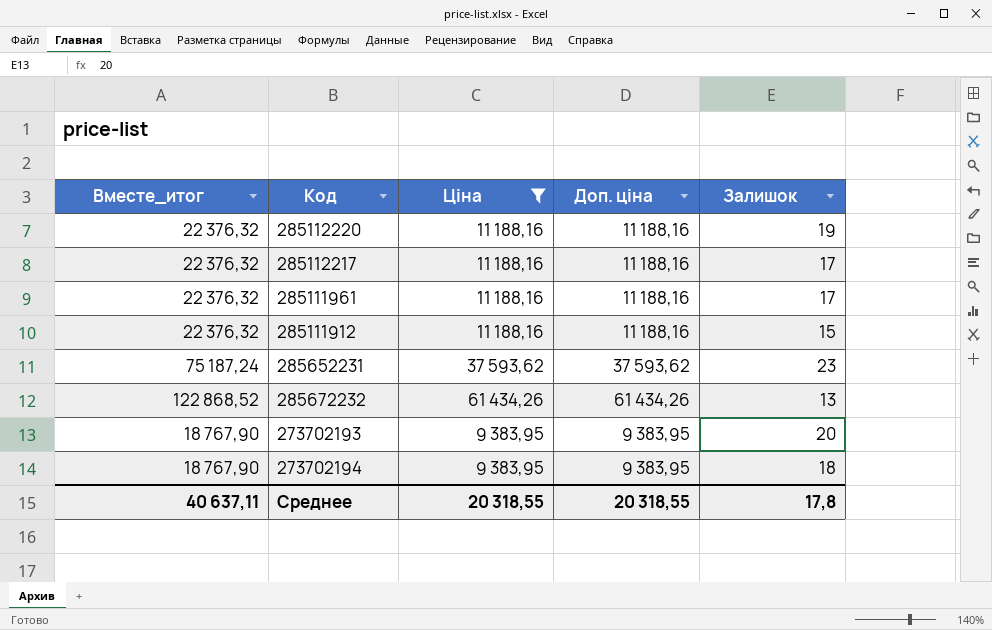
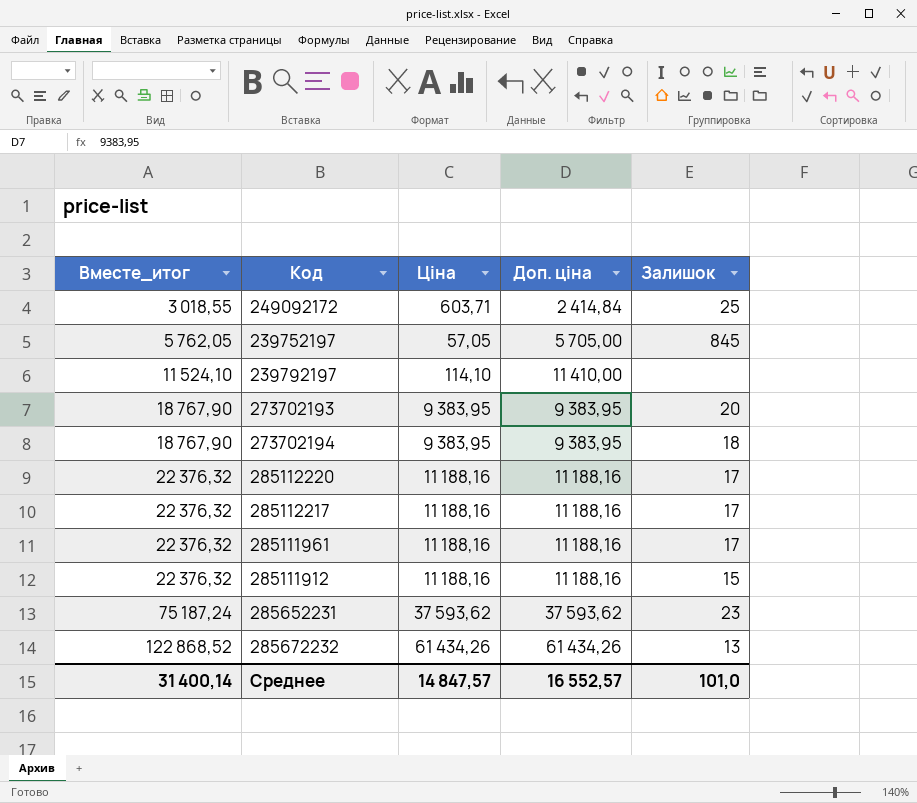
filter: Ціна >= 9 383,95 -> none
row order: none -> Вместе_итог ascending
285112220 | Залишок: 19 -> 17
Среднее | Вместе_итог: 40 637,11 -> 31 400,14
Среднее | Ціна: 20 318,55 -> 14 847,57
Среднее | Доп. ціна: 20 318,55 -> 16 552,57
Среднее | Залишок: 17,8 -> 101,0

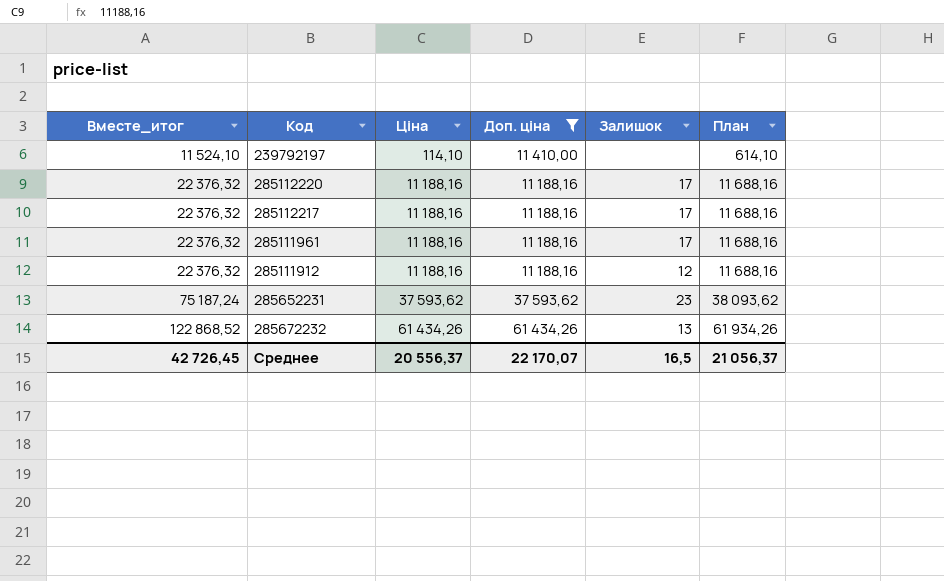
filter: none -> Доп. ціна >= 11 188,16
column План | formula: none -> [Ціна] + 500
285111912 | Залишок: 15 -> 12
Среднее | Вместе_итог: 31 400,14 -> 42 726,45
Среднее | Ціна: 14 847,57 -> 20 556,37
Среднее | Доп. ціна: 16 552,57 -> 22 170,07
Среднее | Залишок: 101,0 -> 16,5

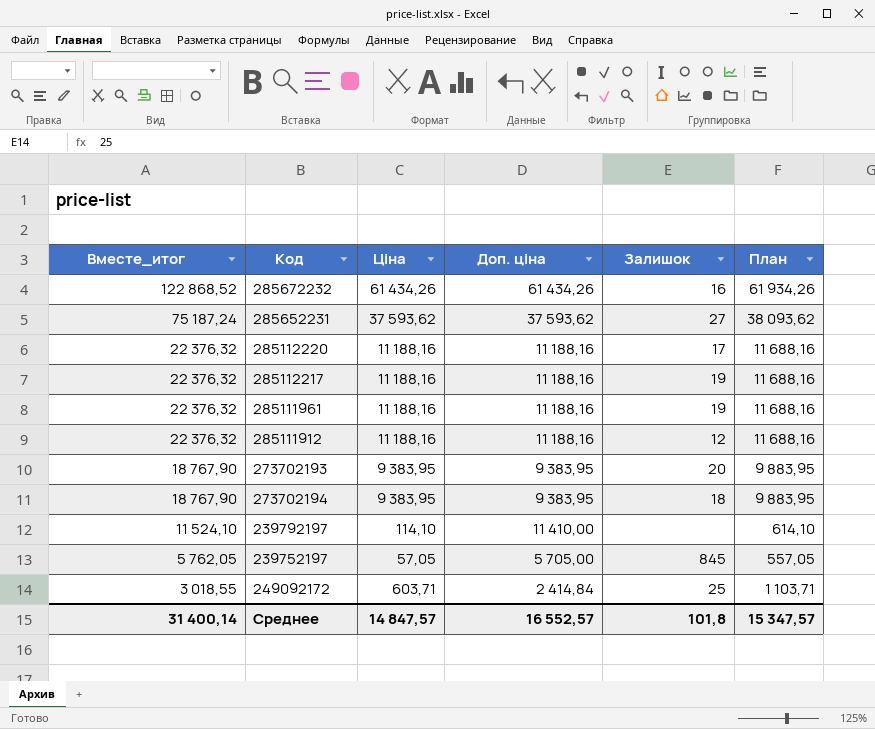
filter: Доп. ціна >= 11 188,16 -> none
row order: Вместе_итог ascending -> Вместе_итог descending
285672232 | Залишок: 13 -> 16
285652231 | Залишок: 23 -> 27
285112217 | Залишок: 17 -> 19
285111961 | Залишок: 17 -> 19
Среднее | Вместе_итог: 42 726,45 -> 31 400,14
Среднее | Ціна: 20 556,37 -> 14 847,57
Среднее | Доп. ціна: 22 170,07 -> 16 552,57
Среднее | Залишок: 16,5 -> 101,8
Среднее | План: 21 056,37 -> 15 347,57

